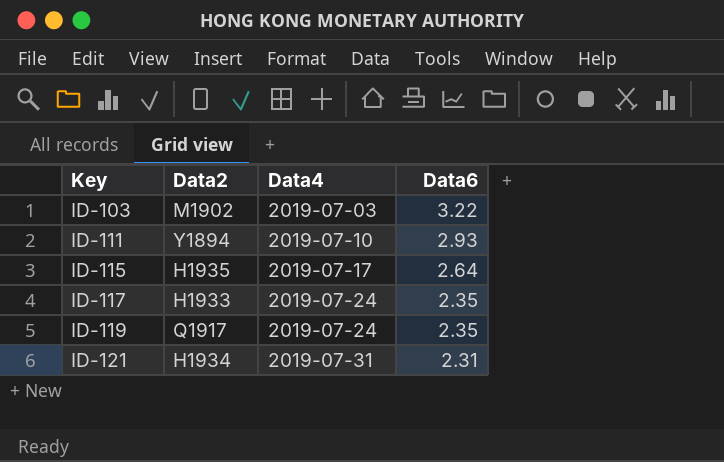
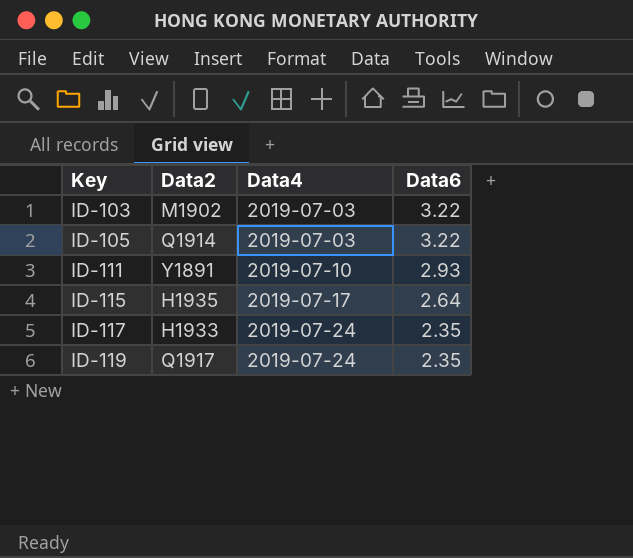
row ID-121: H1934 | 2019-07-31 | 2.31 -> none
row ID-105: none -> Q1914 | 2019-07-03 | 3.22
ID-111 | Data2: Y1894 -> Y1891

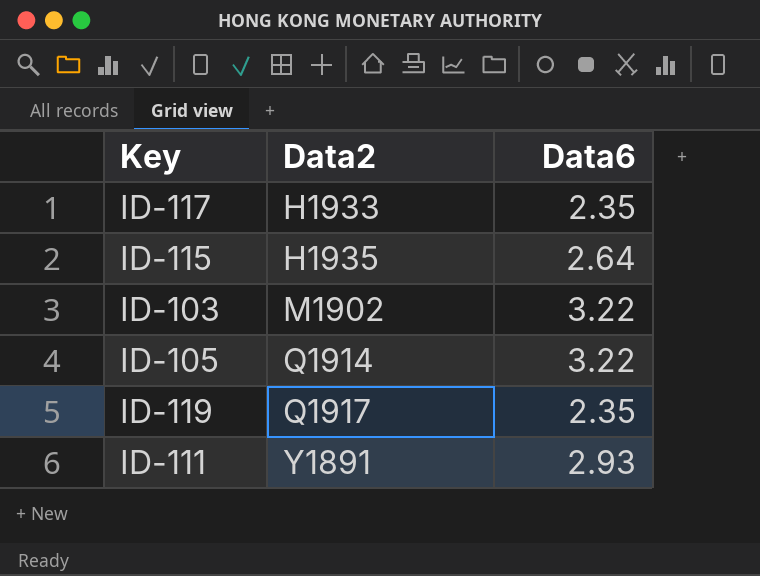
row order: Key ascending -> Data2 ascending
column Data4 | position: 3 -> none

